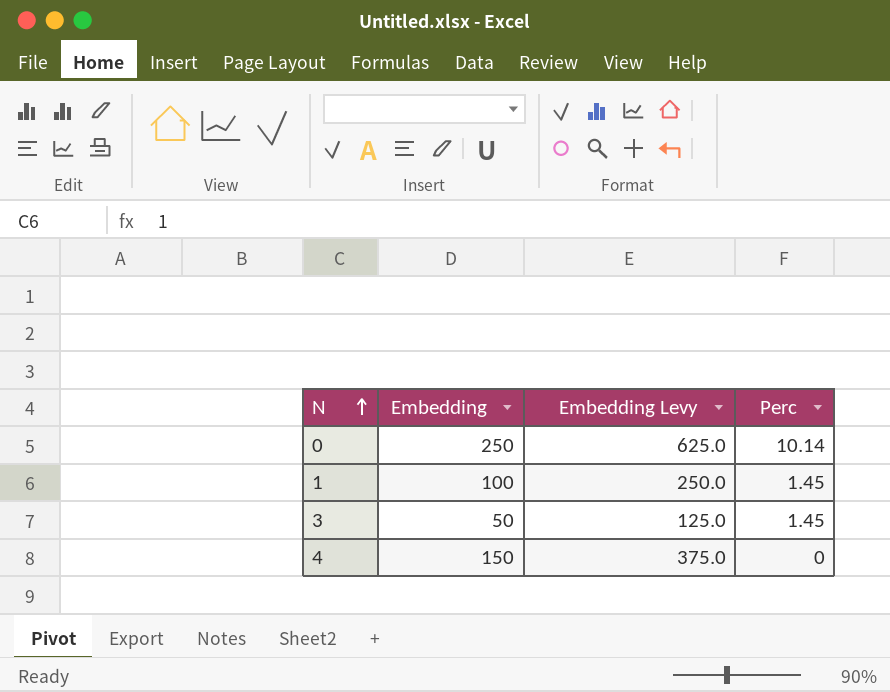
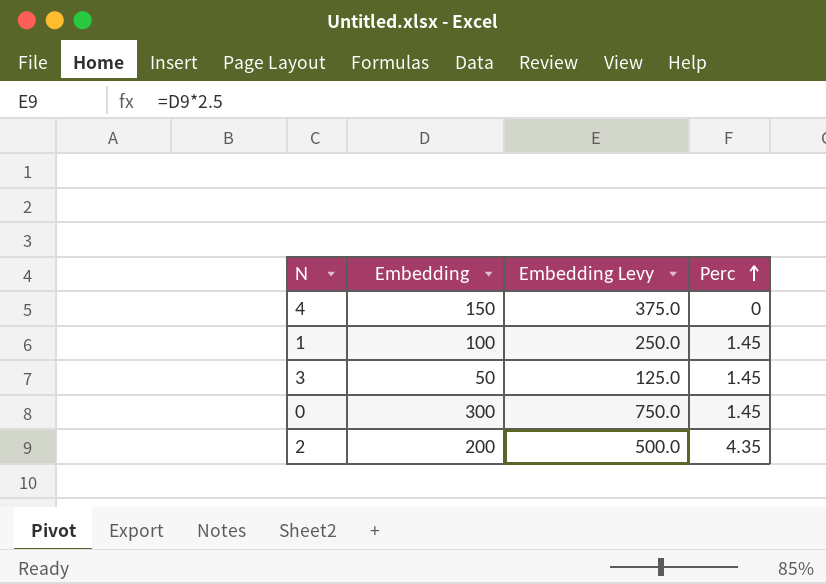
row order: N ascending -> Perc ascending
0 | Embedding: 250 -> 300
0 | Embedding Levy: 625.0 -> 750.0
0 | Perc: 10.14 -> 1.45
row 2: none -> 200 | 500.0 | 4.35

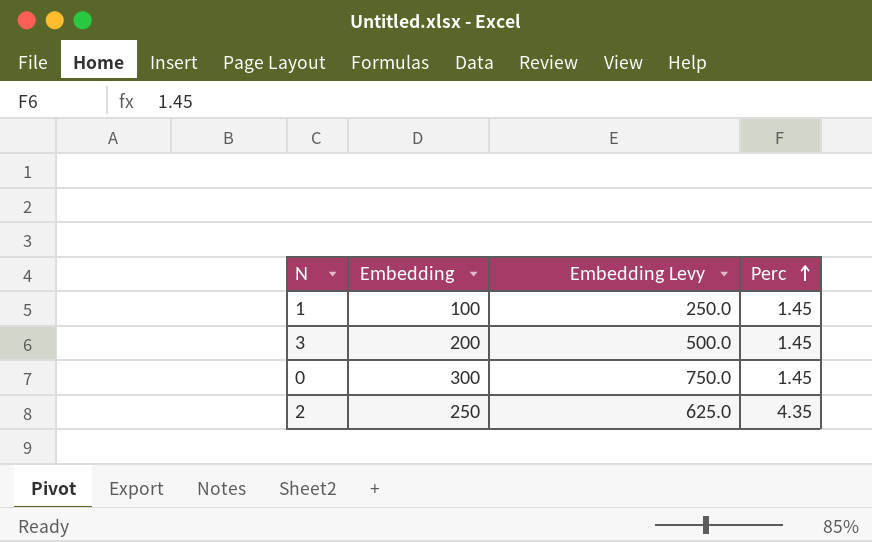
row 4: 150 | 375.0 | 0 -> none
3 | Embedding: 50 -> 200
3 | Embedding Levy: 125.0 -> 500.0
2 | Embedding: 200 -> 250
2 | Embedding Levy: 500.0 -> 625.0

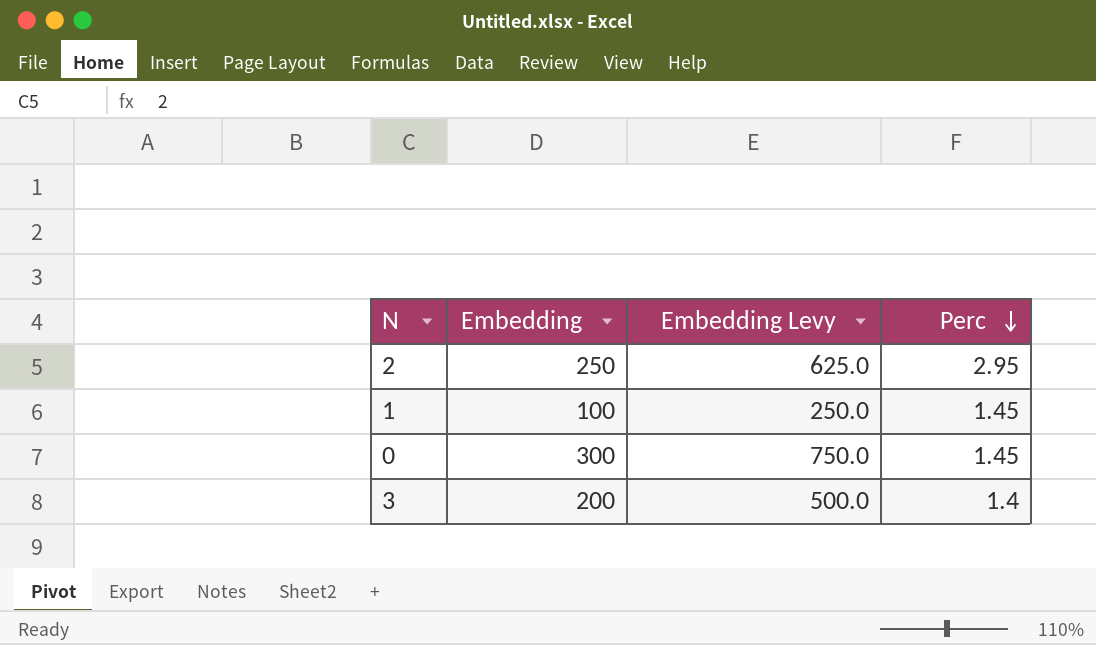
row order: Perc ascending -> Perc descending
2 | Perc: 4.35 -> 2.95
3 | Perc: 1.45 -> 1.4

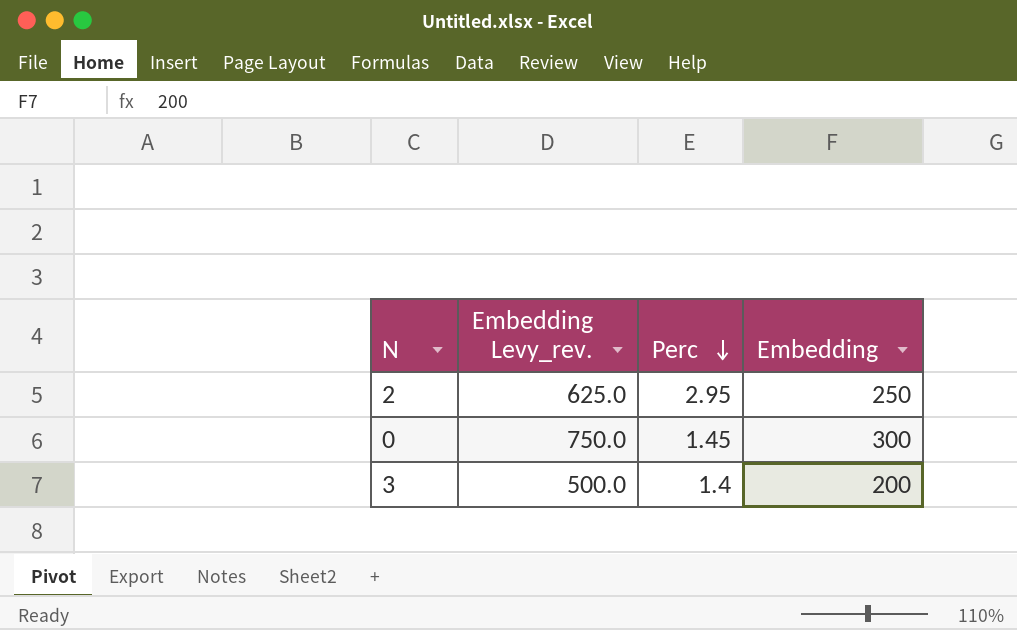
column name: Embedding Levy -> Embedding Levy_rev.
column Embedding | position: 2 -> 4
row 1: 100 | 250.0 | 1.45 -> none

